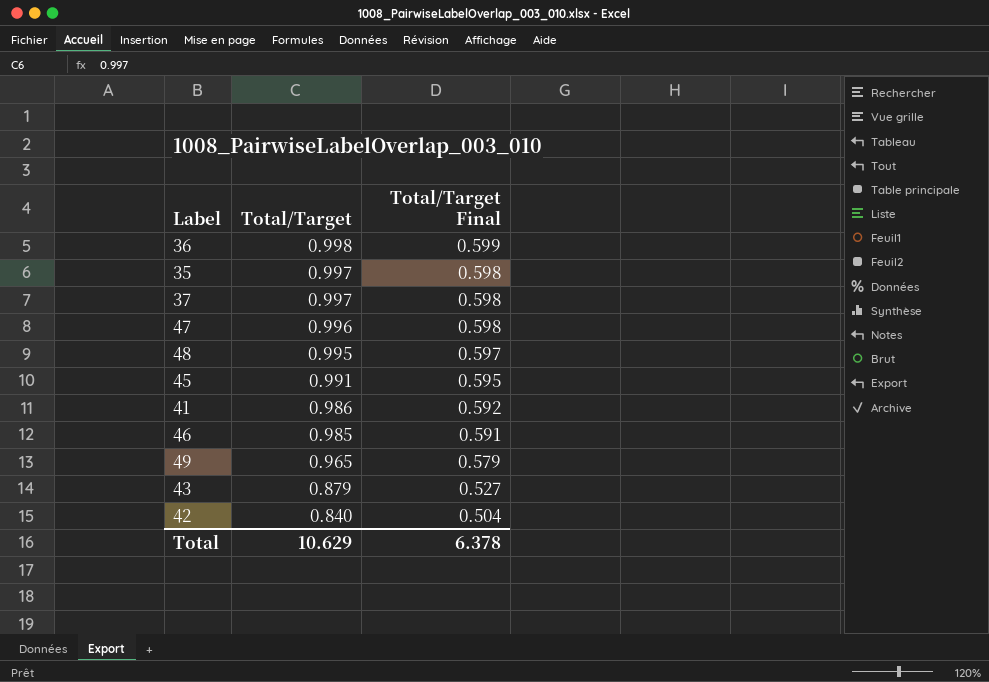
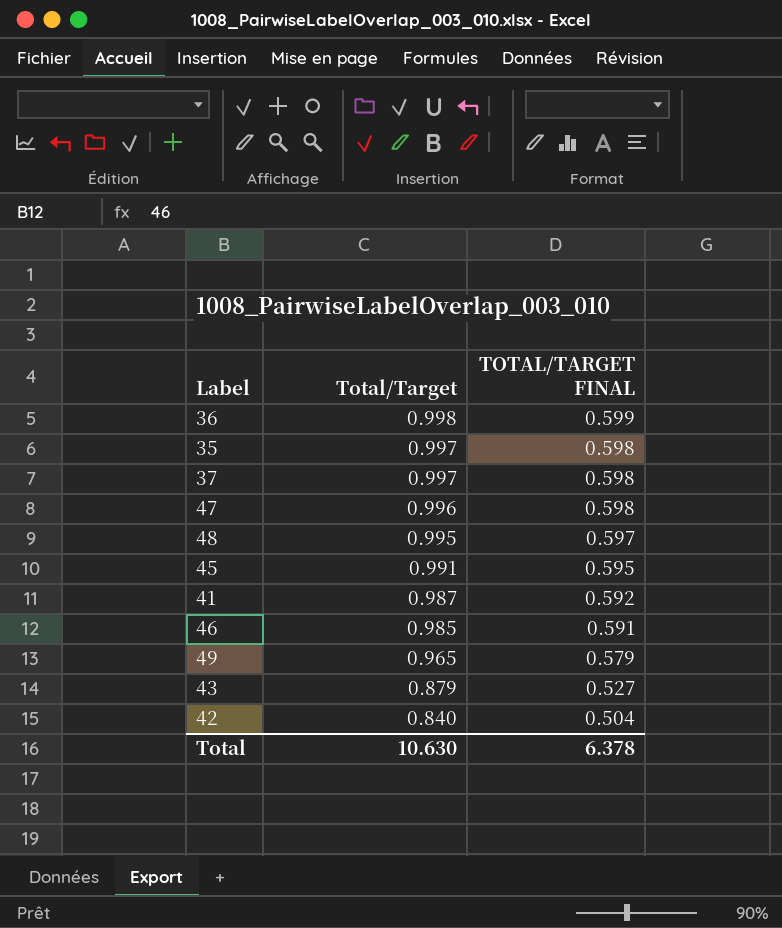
column name: Total/Target Final -> TOTAL/TARGET FINAL
41 | Total/Target: 0.986 -> 0.987
Total | Total/Target: 10.629 -> 10.630

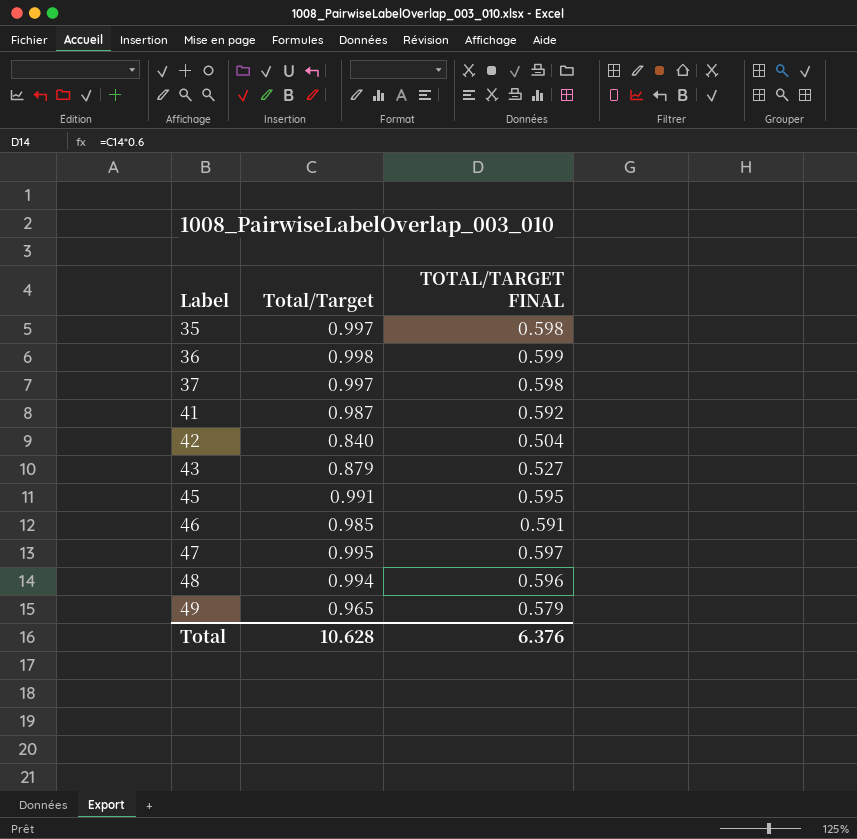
row order: Total/Target descending -> Label ascending
47 | Total/Target: 0.996 -> 0.995
47 | TOTAL/TARGET FINAL: 0.598 -> 0.597
48 | Total/Target: 0.995 -> 0.994
48 | TOTAL/TARGET FINAL: 0.597 -> 0.596
Total | Total/Target: 10.630 -> 10.628
Total | TOTAL/TARGET FINAL: 6.378 -> 6.376

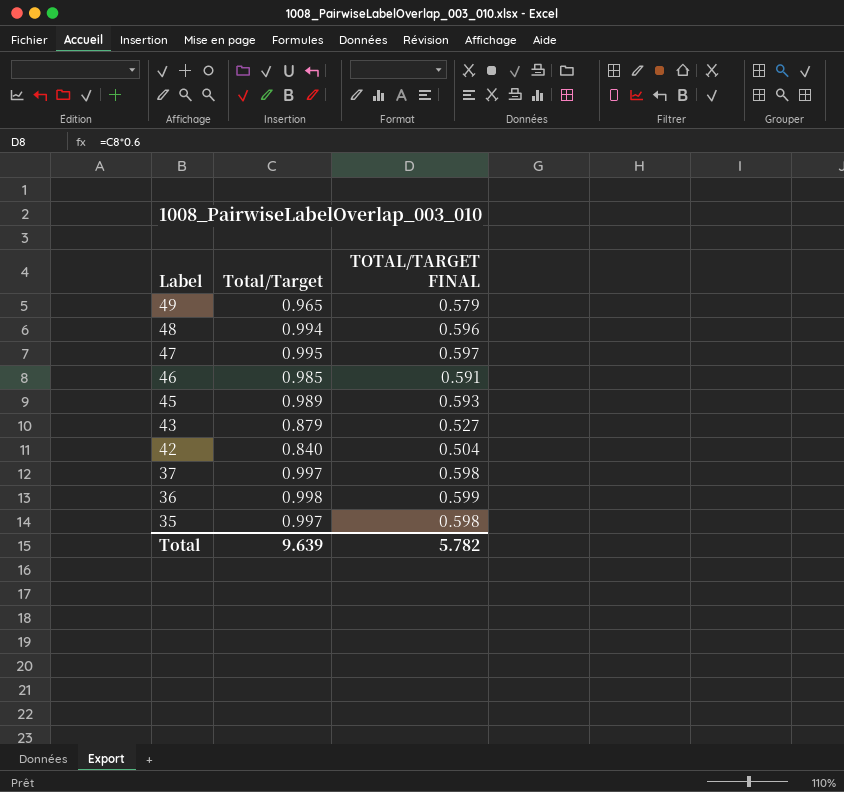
row order: Label ascending -> Label descending
row 41: 0.987 | 0.592 -> none
45 | Total/Target: 0.991 -> 0.989
45 | TOTAL/TARGET FINAL: 0.595 -> 0.593
Total | Total/Target: 10.628 -> 9.639
Total | TOTAL/TARGET FINAL: 6.376 -> 5.782

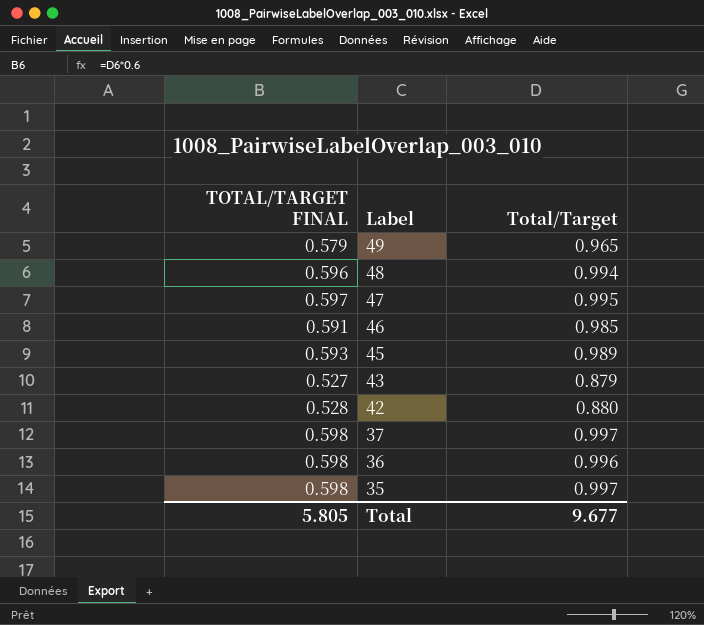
column TOTAL/TARGET FINAL | position: 3 -> 1
42 | TOTAL/TARGET FINAL: 0.504 -> 0.528
42 | Total/Target: 0.840 -> 0.880
36 | TOTAL/TARGET FINAL: 0.599 -> 0.598
36 | Total/Target: 0.998 -> 0.996
Total | TOTAL/TARGET FINAL: 5.782 -> 5.805
Total | Total/Target: 9.639 -> 9.677

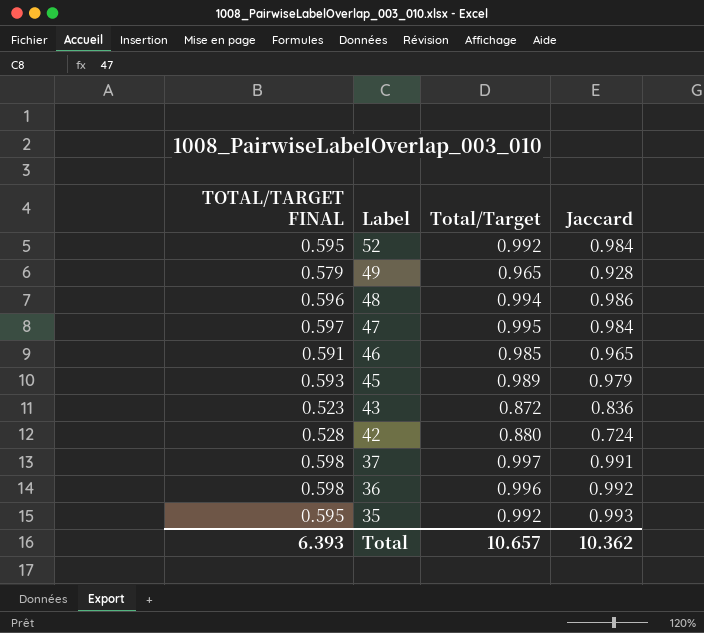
column Jaccard | position: none -> 4
row 52: none -> 0.595 | 0.992 | 0.984
43 | TOTAL/TARGET FINAL: 0.527 -> 0.523
43 | Total/Target: 0.879 -> 0.872
35 | TOTAL/TARGET FINAL: 0.598 -> 0.595
35 | Total/Target: 0.997 -> 0.992
Total | TOTAL/TARGET FINAL: 5.805 -> 6.393
Total | Total/Target: 9.677 -> 10.657

